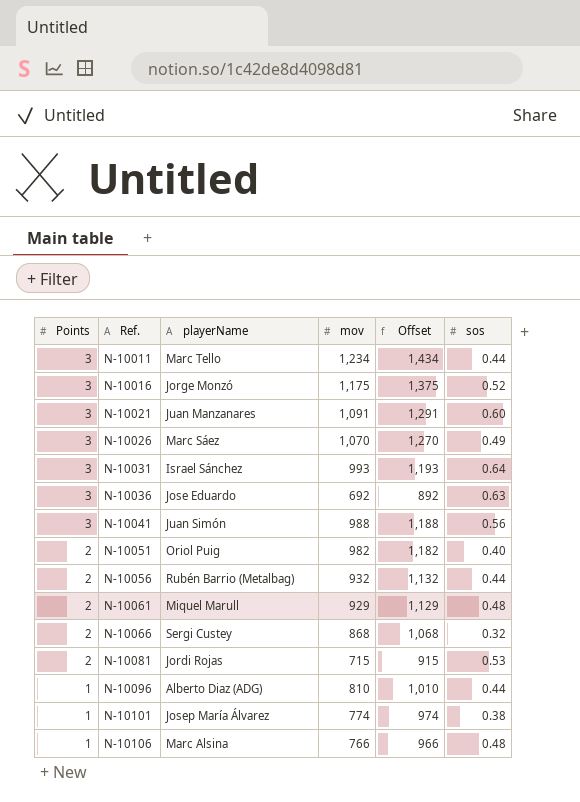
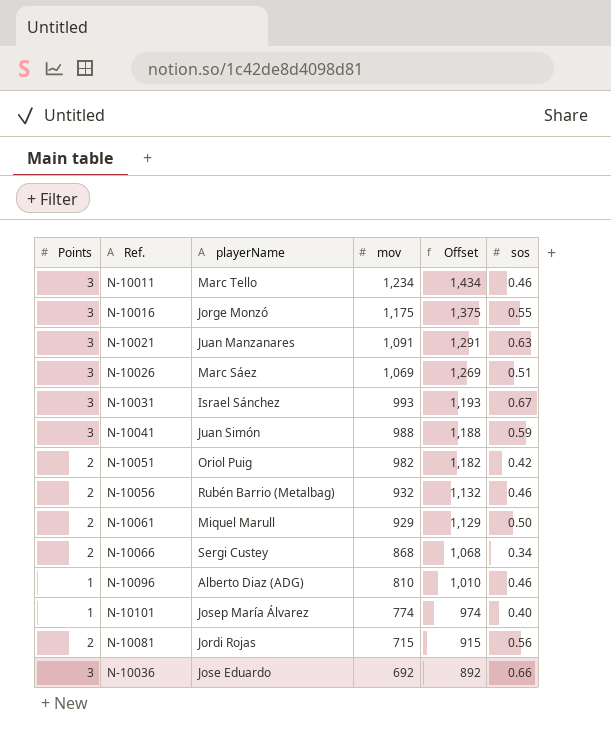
row order: Points descending -> mov descending
row N-10106: 1 | Marc Alsina | 766 | 966 | 0.48 -> none
N-10011 | sos: 0.44 -> 0.46
N-10016 | sos: 0.52 -> 0.55
N-10021 | sos: 0.60 -> 0.63
N-10026 | mov: 1,070 -> 1,069
N-10026 | Offset: 1,270 -> 1,269
N-10026 | sos: 0.49 -> 0.51
N-10031 | sos: 0.64 -> 0.67
N-10041 | sos: 0.56 -> 0.59
N-10051 | sos: 0.40 -> 0.42
N-10056 | sos: 0.44 -> 0.46
N-10061 | sos: 0.48 -> 0.50
N-10066 | sos: 0.32 -> 0.34
N-10096 | sos: 0.44 -> 0.46
N-10101 | sos: 0.38 -> 0.40
N-10081 | sos: 0.53 -> 0.56
N-10036 | sos: 0.63 -> 0.66

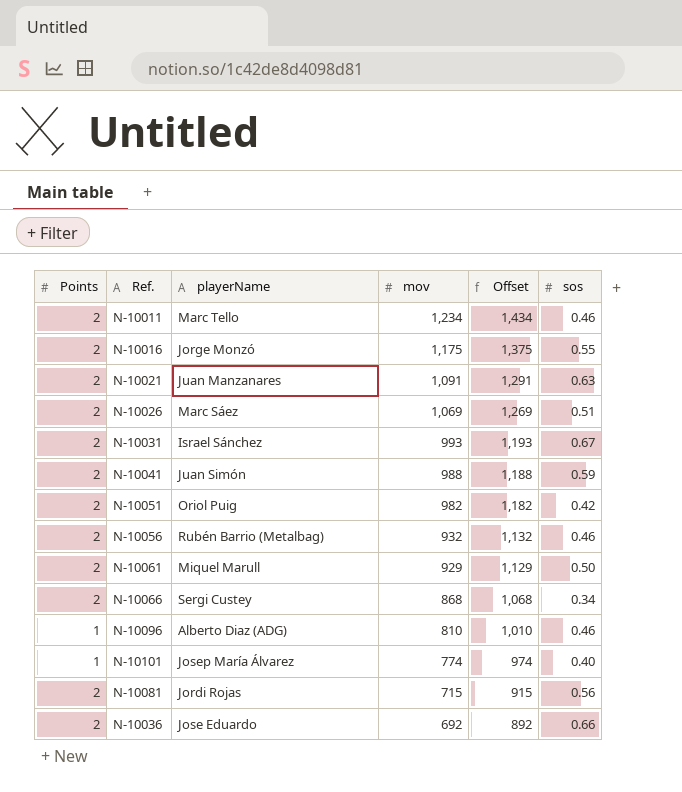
N-10011 | Points: 3 -> 2
N-10016 | Points: 3 -> 2
N-10021 | Points: 3 -> 2
N-10026 | Points: 3 -> 2
N-10031 | Points: 3 -> 2
N-10041 | Points: 3 -> 2
N-10036 | Points: 3 -> 2

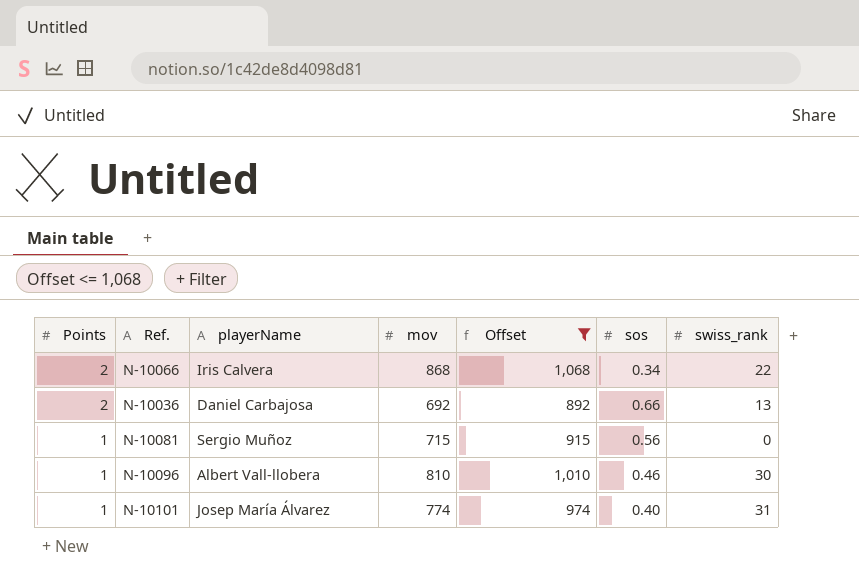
filter: none -> Offset <= 1,068
row order: mov descending -> Points descending
column swiss_rank | position: none -> 7
N-10066 | playerName: Sergi Custey -> Iris Calvera
N-10036 | playerName: Jose Eduardo -> Daniel Carbajosa
N-10081 | Points: 2 -> 1
N-10081 | playerName: Jordi Rojas -> Sergio Muñoz
N-10096 | playerName: Alberto Diaz (ADG) -> Albert Vall-llobera

